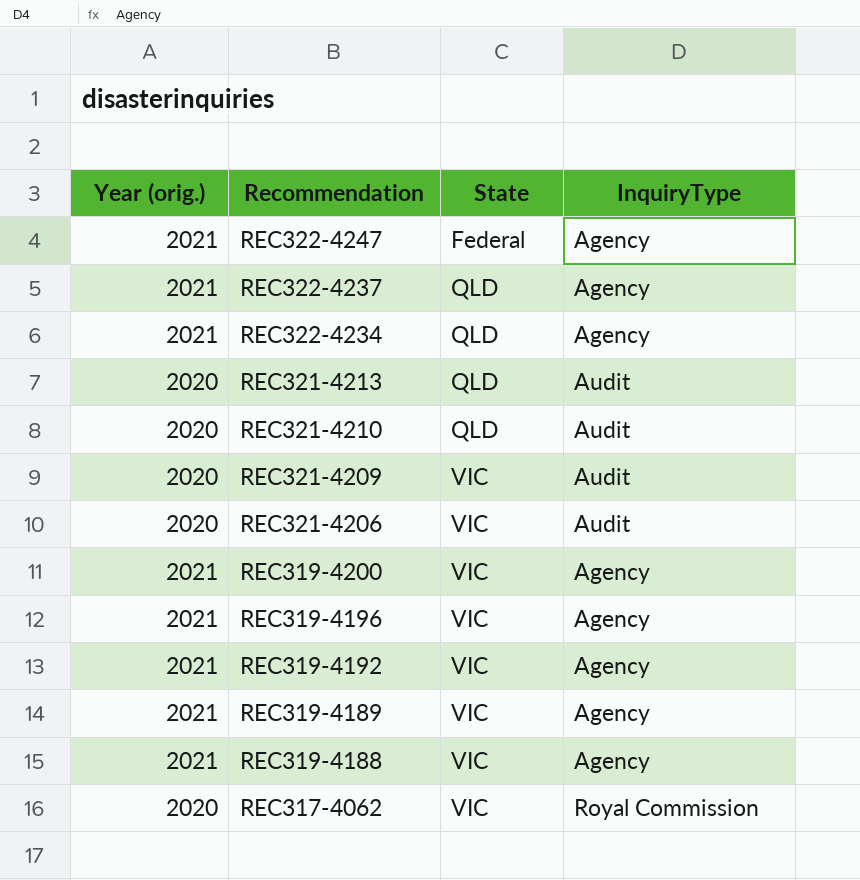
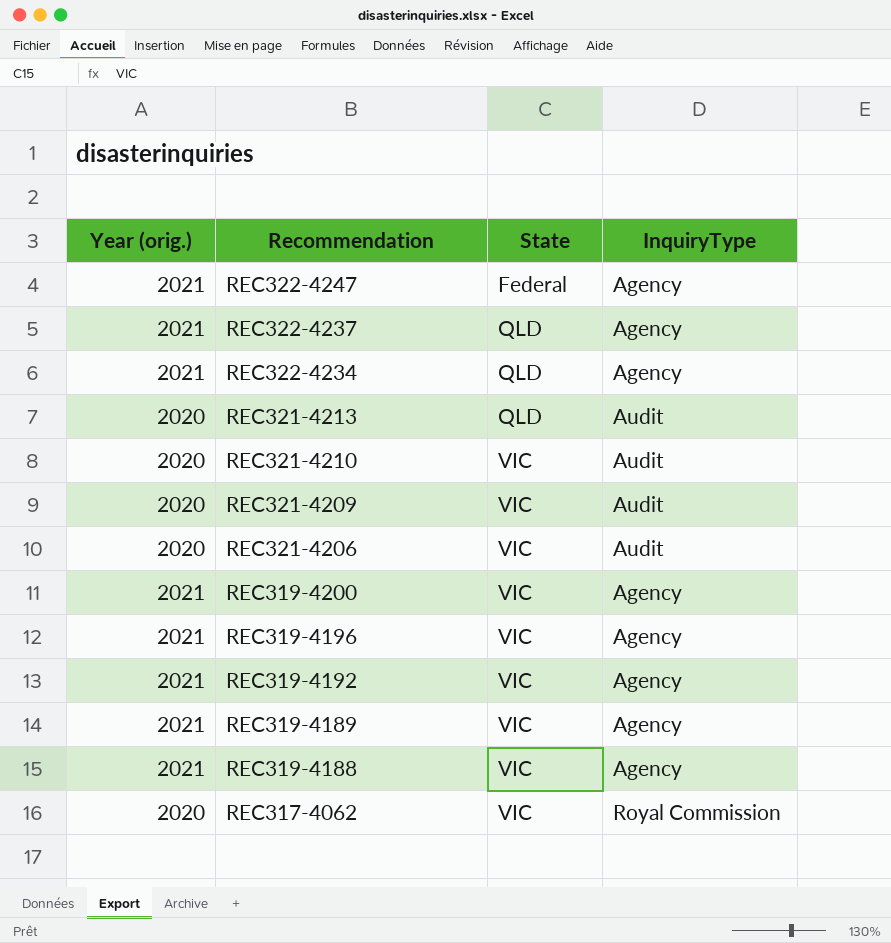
REC321-4210 | State: QLD -> VIC

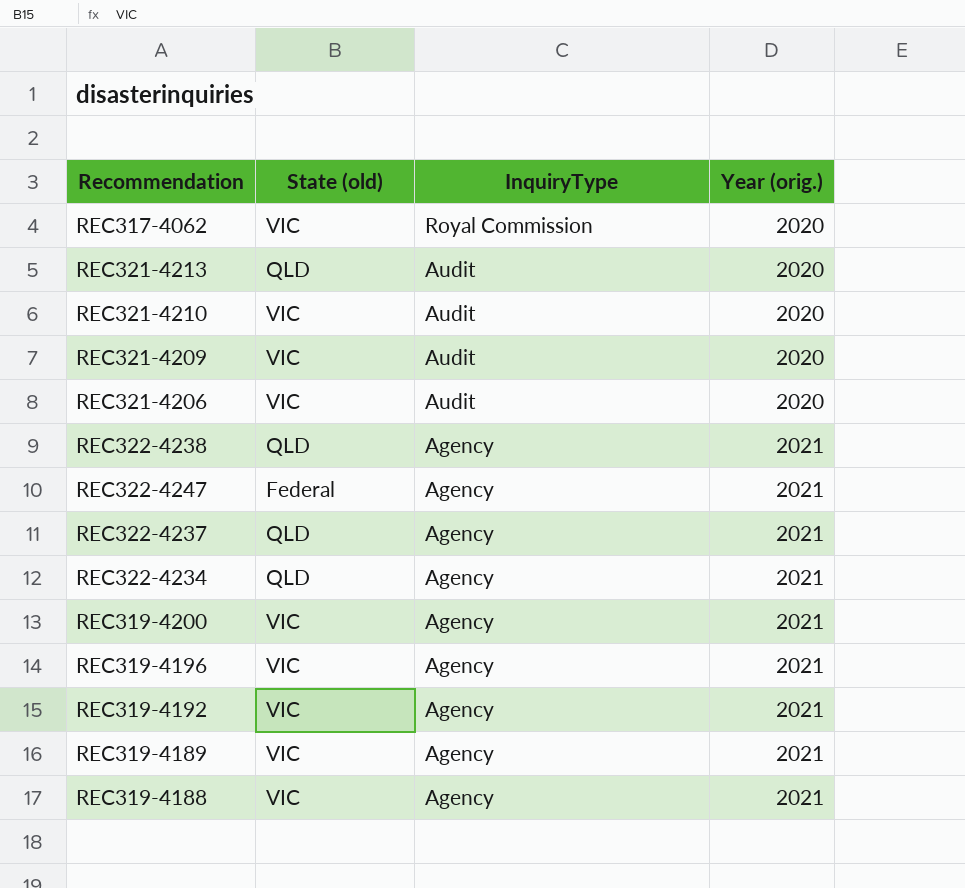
row order: Recommendation descending -> InquiryType descending
column name: State -> State (old)
column Year (orig.) | position: 1 -> 4
row REC322-4238: none -> QLD | Agency | 2021

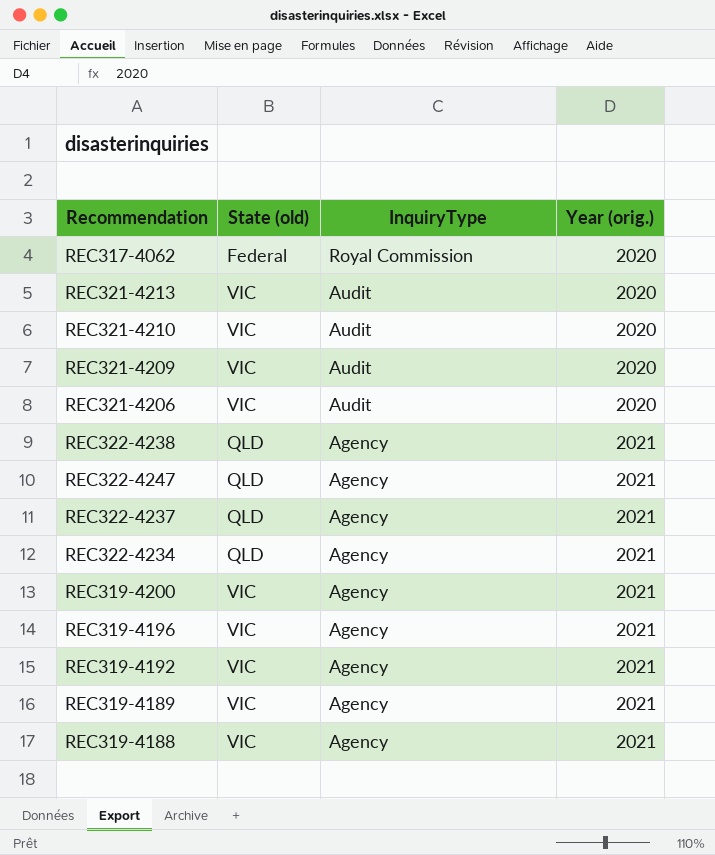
REC317-4062 | State (old): VIC -> Federal
REC321-4213 | State (old): QLD -> VIC
REC322-4247 | State (old): Federal -> QLD

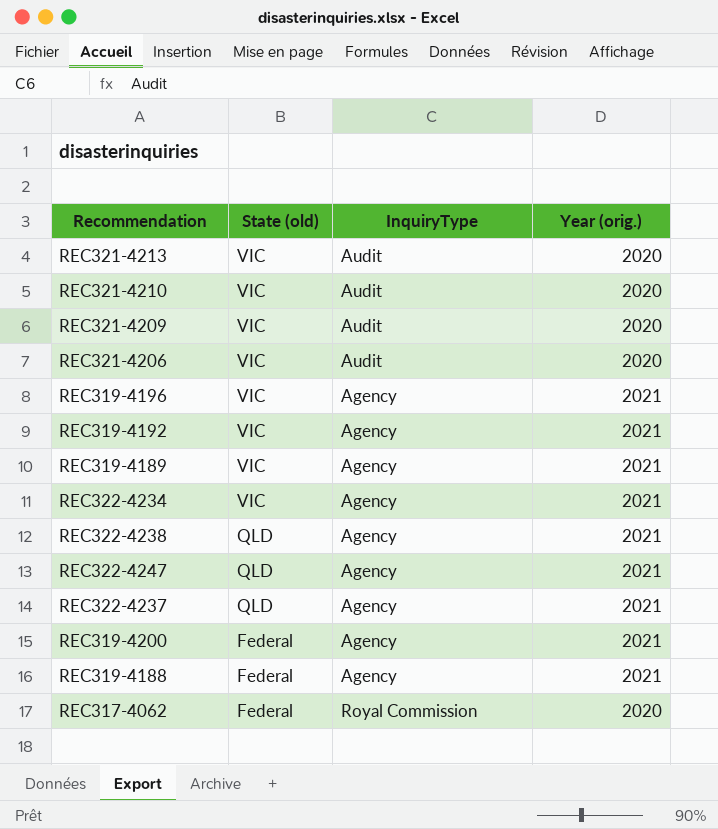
row order: InquiryType descending -> State (old) descending
REC322-4234 | State (old): QLD -> VIC
REC319-4200 | State (old): VIC -> Federal
REC319-4188 | State (old): VIC -> Federal

